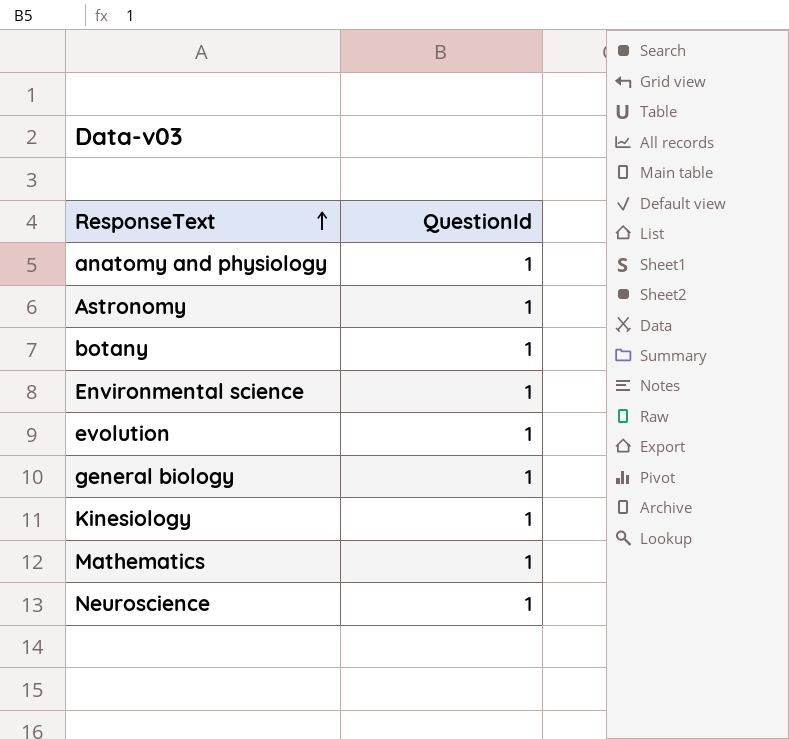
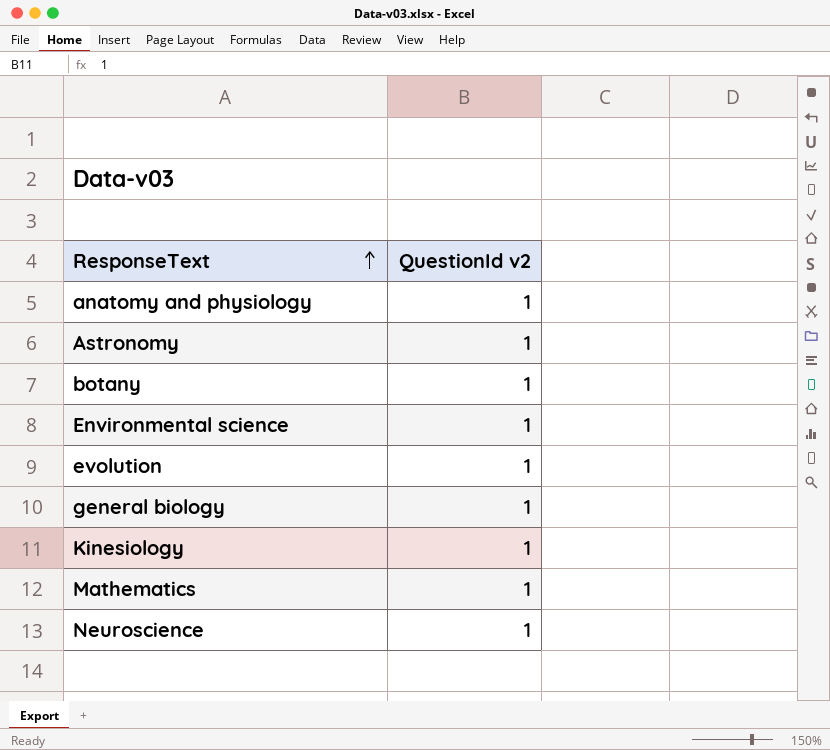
column name: QuestionId -> QuestionId v2

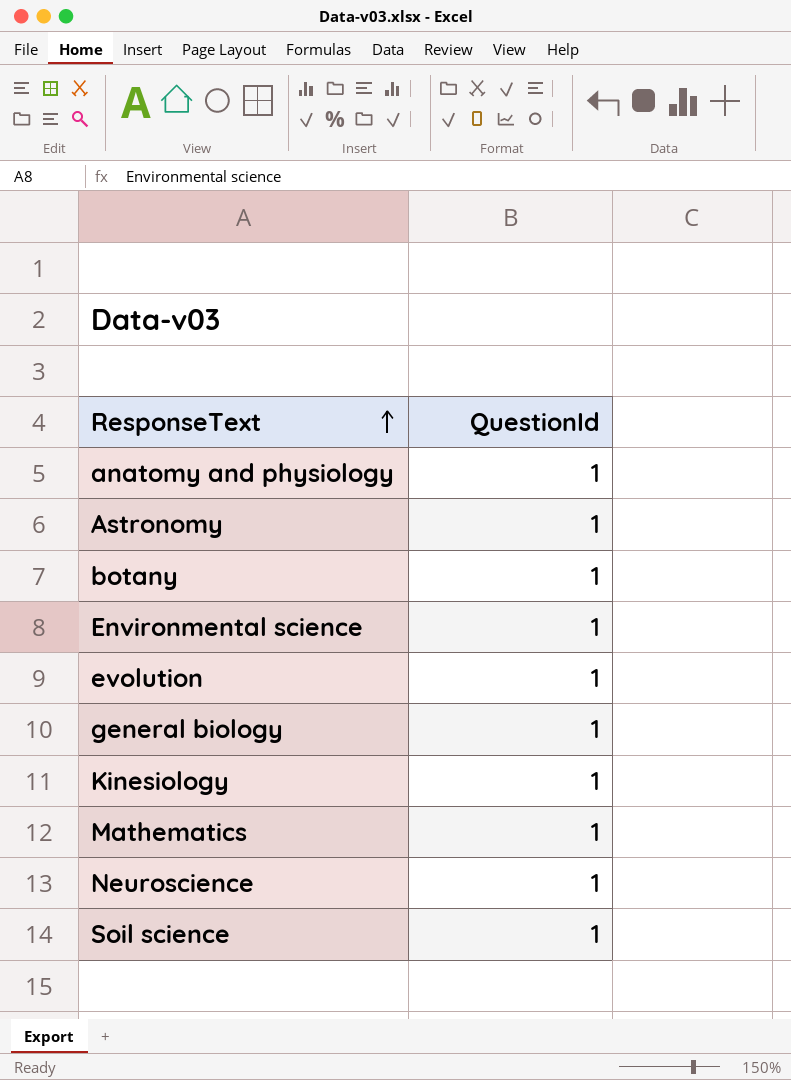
column name: QuestionId v2 -> QuestionId
row Soil science: none -> 1

